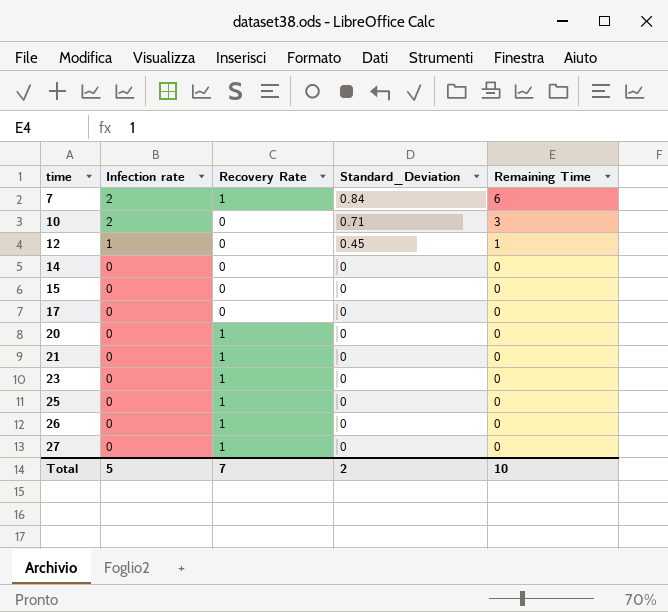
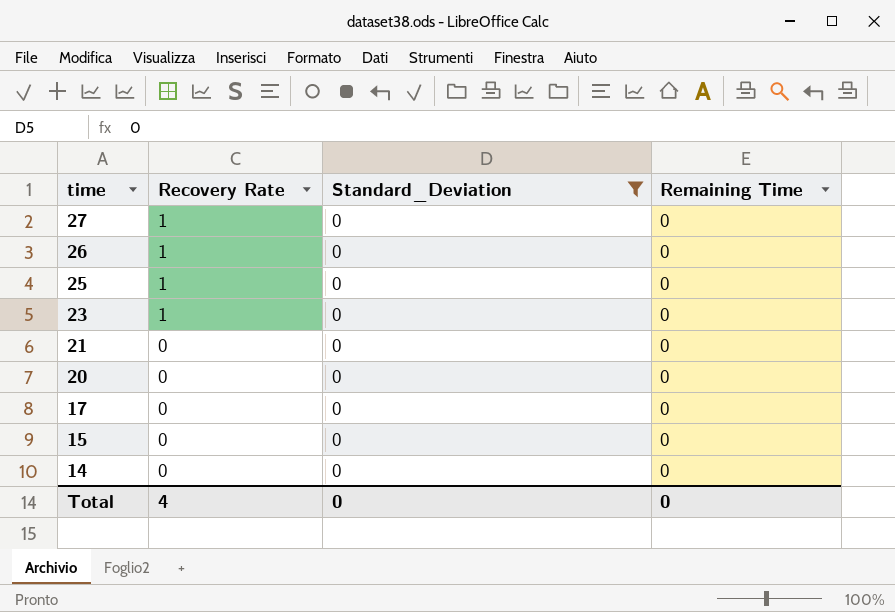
filter: none -> Standard_Deviation = 0
row order: time ascending -> time descending
column Infection rate | position: 2 -> none
21 | Recovery Rate: 1 -> 0
20 | Recovery Rate: 1 -> 0
Total | Recovery Rate: 7 -> 4
Total | Standard_Deviation: 2 -> 0
Total | Remaining Time: 10 -> 0

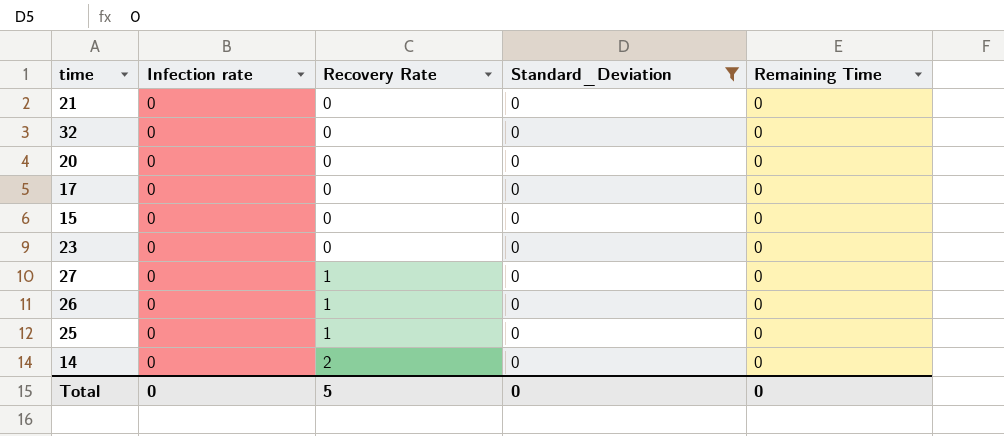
row order: time descending -> Recovery Rate ascending
column Infection rate | position: none -> 2
row 32: none -> 0 | 0 | 0 | 0
23 | Recovery Rate: 1 -> 0
14 | Recovery Rate: 0 -> 2
Total | Recovery Rate: 4 -> 5

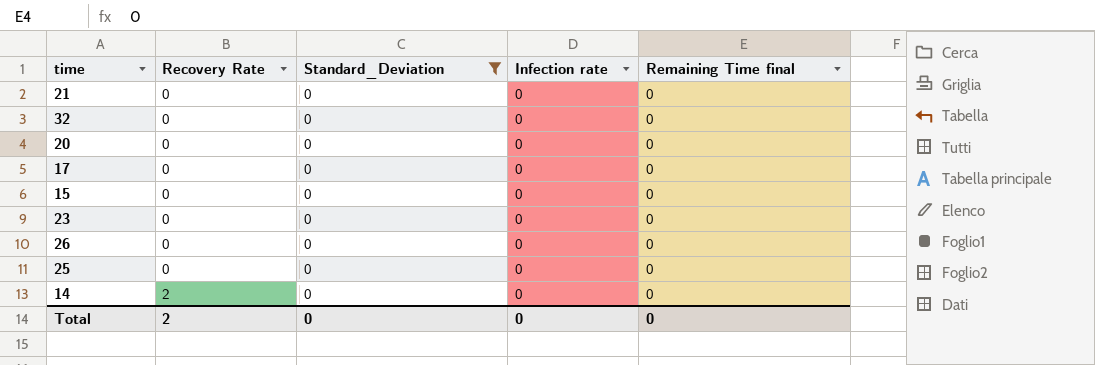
column Infection rate | position: 2 -> 4
column name: Remaining Time -> Remaining Time final
row 27: 0 | 1 | 0 | 0 -> none
26 | Recovery Rate: 1 -> 0
25 | Recovery Rate: 1 -> 0
Total | Recovery Rate: 5 -> 2

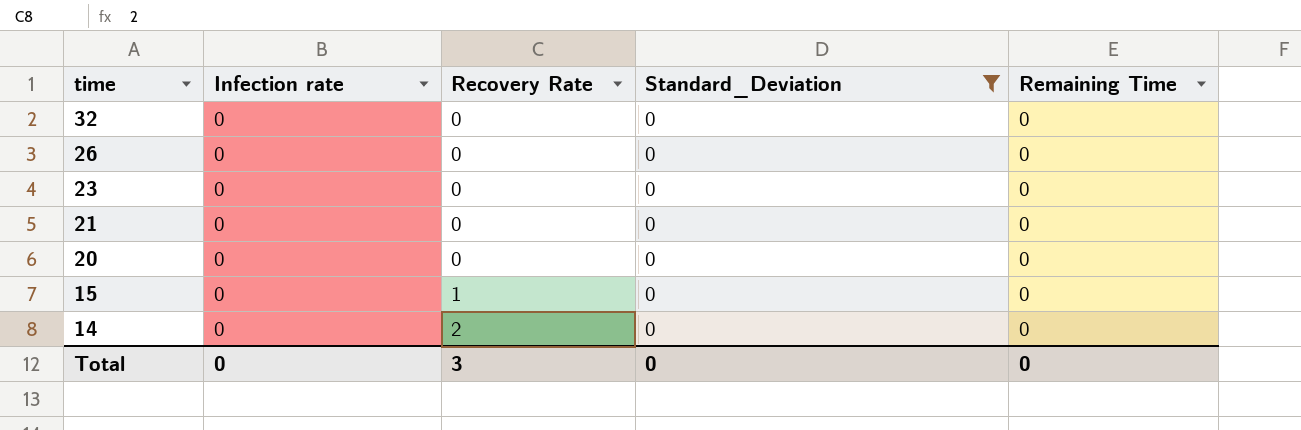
row order: Recovery Rate ascending -> time descending
column Infection rate | position: 4 -> 2
column name: Remaining Time final -> Remaining Time
row 17: 0 | 0 | 0 | 0 -> none
row 25: 0 | 0 | 0 | 0 -> none
15 | Recovery Rate: 0 -> 1
Total | Recovery Rate: 2 -> 3

